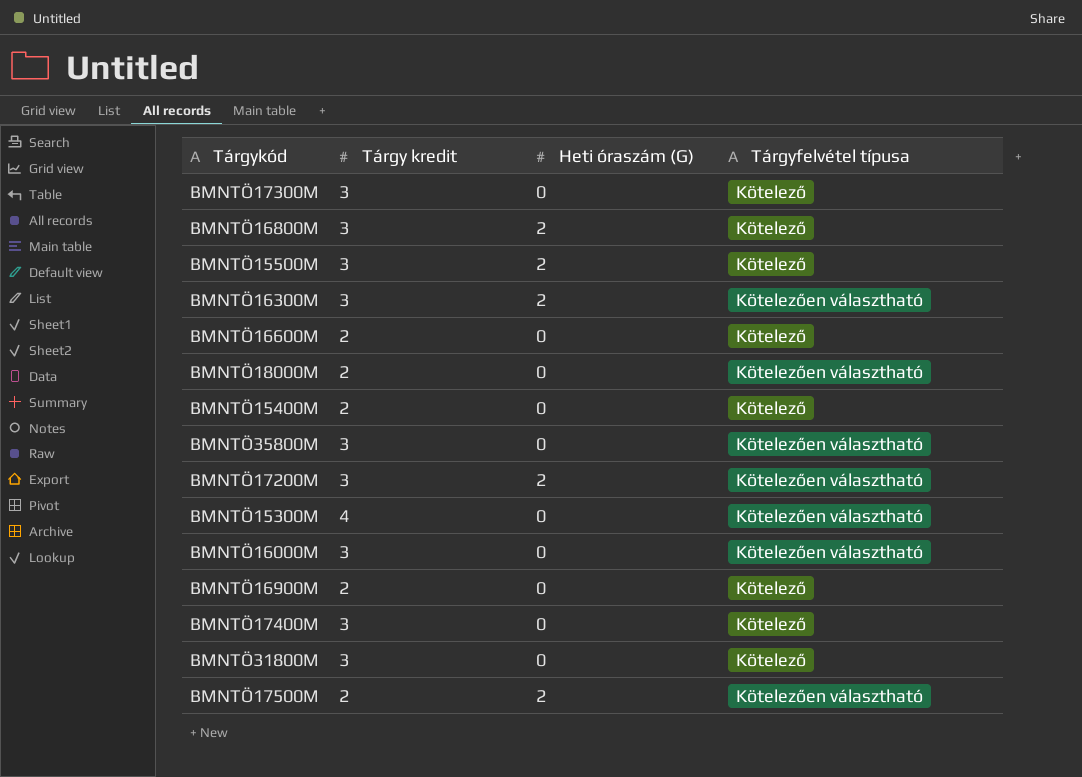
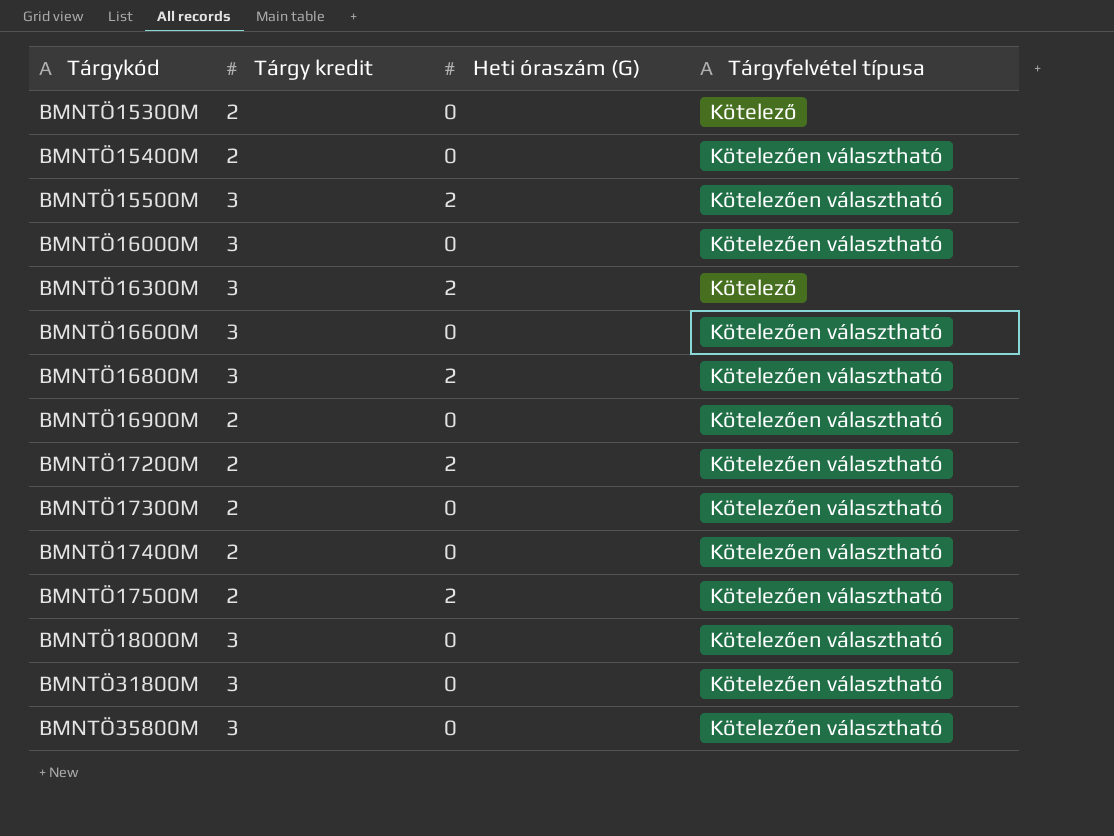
row order: none -> Tárgykód ascending
BMNTÖ15300M | Tárgy kredit: 4 -> 2
BMNTÖ15300M | Tárgyfelvétel típusa: Kötelezően választható -> Kötelező
BMNTÖ15400M | Tárgyfelvétel típusa: Kötelező -> Kötelezően választható
BMNTÖ15500M | Tárgyfelvétel típusa: Kötelező -> Kötelezően választható
BMNTÖ16300M | Tárgyfelvétel típusa: Kötelezően választható -> Kötelező
BMNTÖ16600M | Tárgy kredit: 2 -> 3
BMNTÖ16600M | Tárgyfelvétel típusa: Kötelező -> Kötelezően választható
BMNTÖ16800M | Tárgyfelvétel típusa: Kötelező -> Kötelezően választható
BMNTÖ16900M | Tárgyfelvétel típusa: Kötelező -> Kötelezően választható
BMNTÖ17200M | Tárgy kredit: 3 -> 2
BMNTÖ17300M | Tárgy kredit: 3 -> 2
BMNTÖ17300M | Tárgyfelvétel típusa: Kötelező -> Kötelezően választható
BMNTÖ17400M | Tárgy kredit: 3 -> 2
BMNTÖ17400M | Tárgyfelvétel típusa: Kötelező -> Kötelezően választható
BMNTÖ18000M | Tárgy kredit: 2 -> 3
BMNTÖ31800M | Tárgyfelvétel típusa: Kötelező -> Kötelezően választható

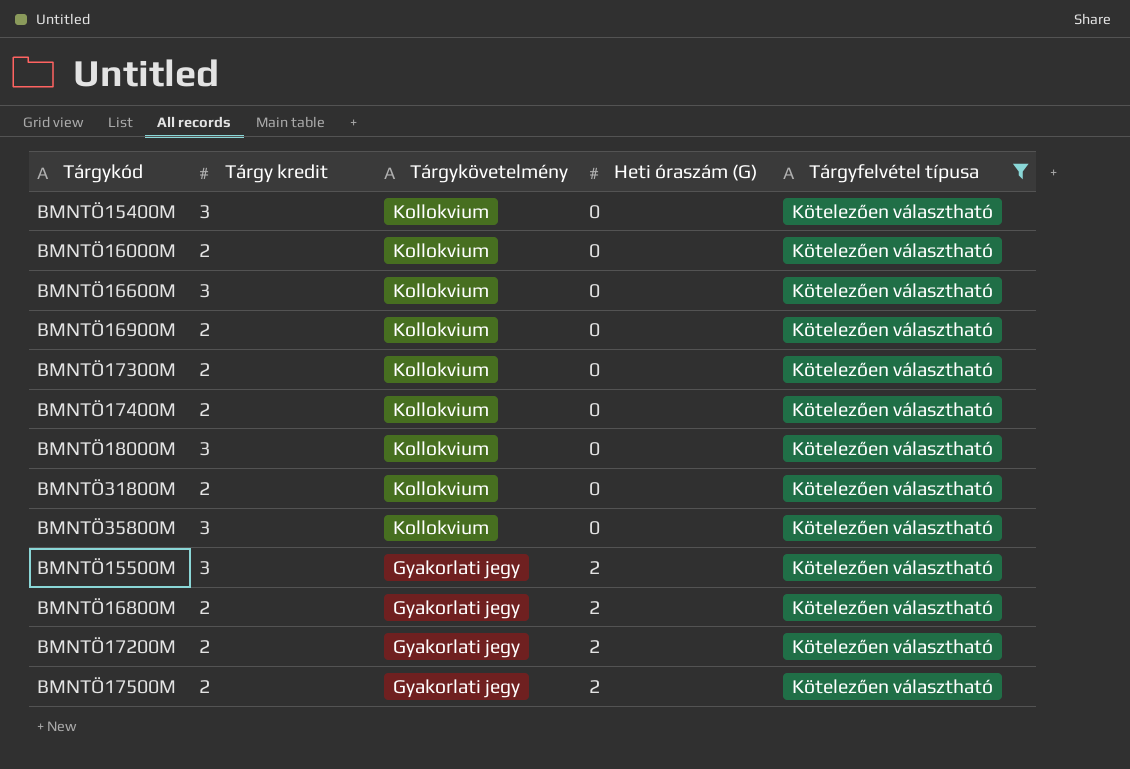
filter: none -> Tárgyfelvétel típusa = Kötelezően választható
row order: Tárgykód ascending -> Tárgykövetelmény descending
column Tárgykövetelmény | position: none -> 3
BMNTÖ15400M | Tárgy kredit: 2 -> 3
BMNTÖ16000M | Tárgy kredit: 3 -> 2
BMNTÖ31800M | Tárgy kredit: 3 -> 2
BMNTÖ16800M | Tárgy kredit: 3 -> 2

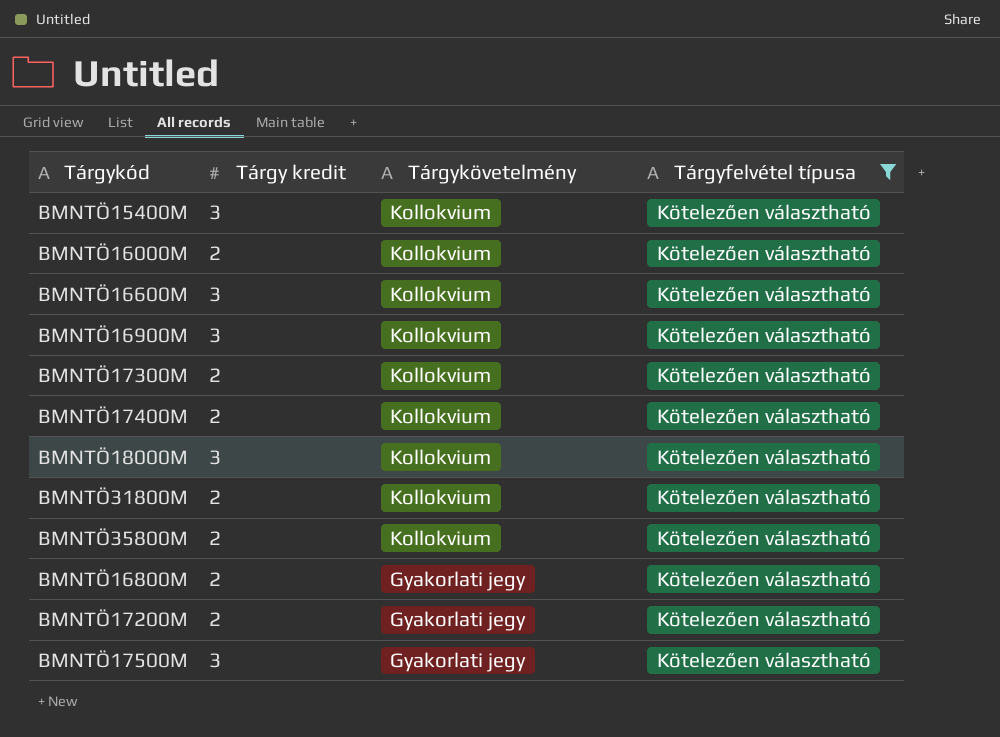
column Heti óraszám (G) | position: 4 -> none
row BMNTÖ15500M: 3 | Gyakorlati jegy | 2 | Kötelezően választható -> none
BMNTÖ16900M | Tárgy kredit: 2 -> 3
BMNTÖ35800M | Tárgy kredit: 3 -> 2
BMNTÖ17500M | Tárgy kredit: 2 -> 3

